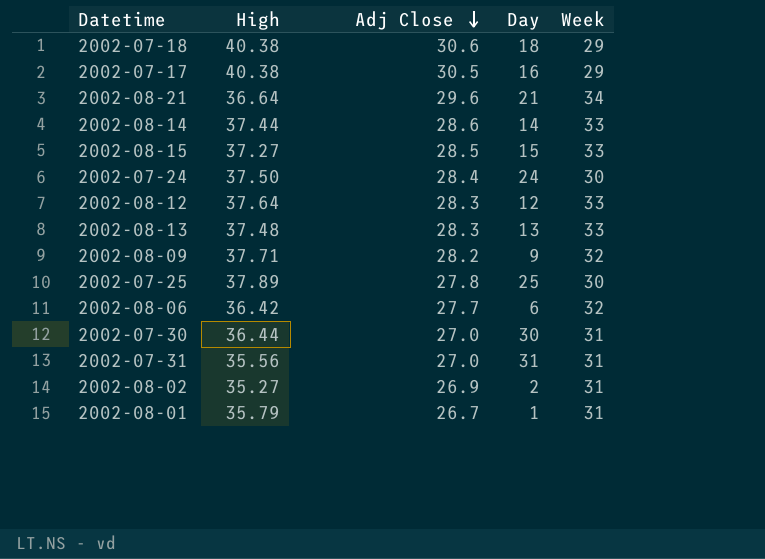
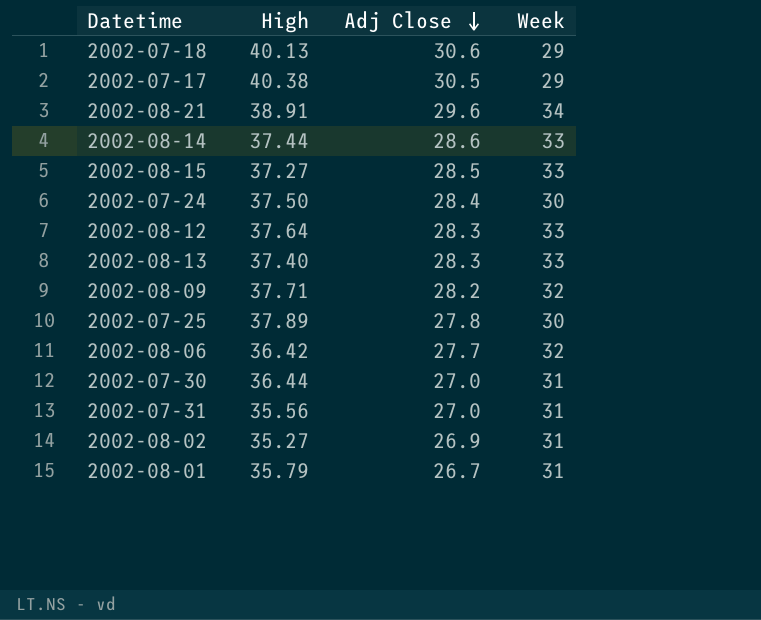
column Day | position: 4 -> none
2002-07-18 | High: 40.38 -> 40.13
2002-08-21 | High: 36.64 -> 38.91
2002-08-13 | High: 37.48 -> 37.40

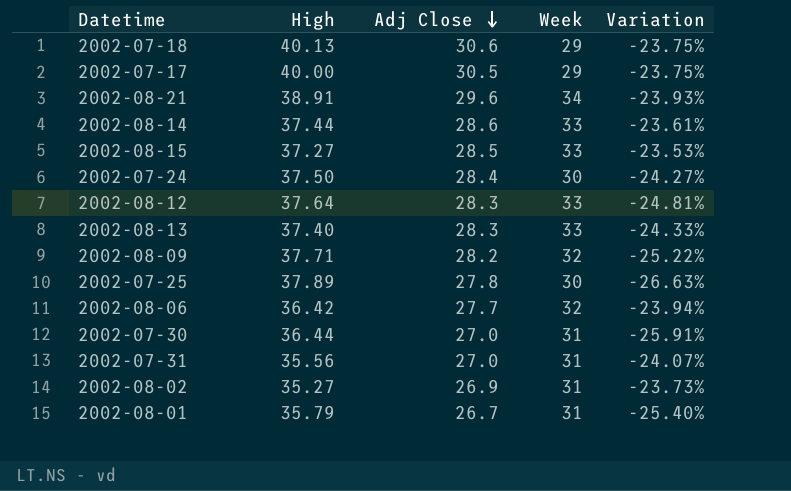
column Variation | formula: none -> ([Adj Close] - [High]) / [High]
2002-07-17 | High: 40.38 -> 40.00

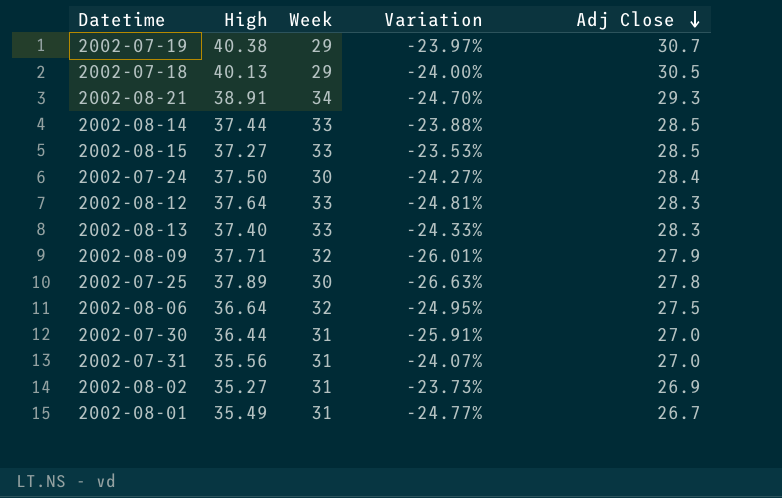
column Adj Close | position: 3 -> 5
row 2002-07-17: 40.00 | 30.5 | 29 | -23.75% -> none
row 2002-07-19: none -> 40.38 | 29 | -23.97% | 30.7
2002-07-18 | Variation: -23.75% -> -24.00%
2002-07-18 | Adj Close: 30.6 -> 30.5
2002-08-21 | Variation: -23.93% -> -24.70%
2002-08-21 | Adj Close: 29.6 -> 29.3
2002-08-14 | Variation: -23.61% -> -23.88%
2002-08-14 | Adj Close: 28.6 -> 28.5
2002-08-09 | Variation: -25.22% -> -26.01%
2002-08-09 | Adj Close: 28.2 -> 27.9
2002-08-06 | High: 36.42 -> 36.64
2002-08-06 | Variation: -23.94% -> -24.95%
2002-08-06 | Adj Close: 27.7 -> 27.5
2002-08-01 | High: 35.79 -> 35.49
2002-08-01 | Variation: -25.40% -> -24.77%

